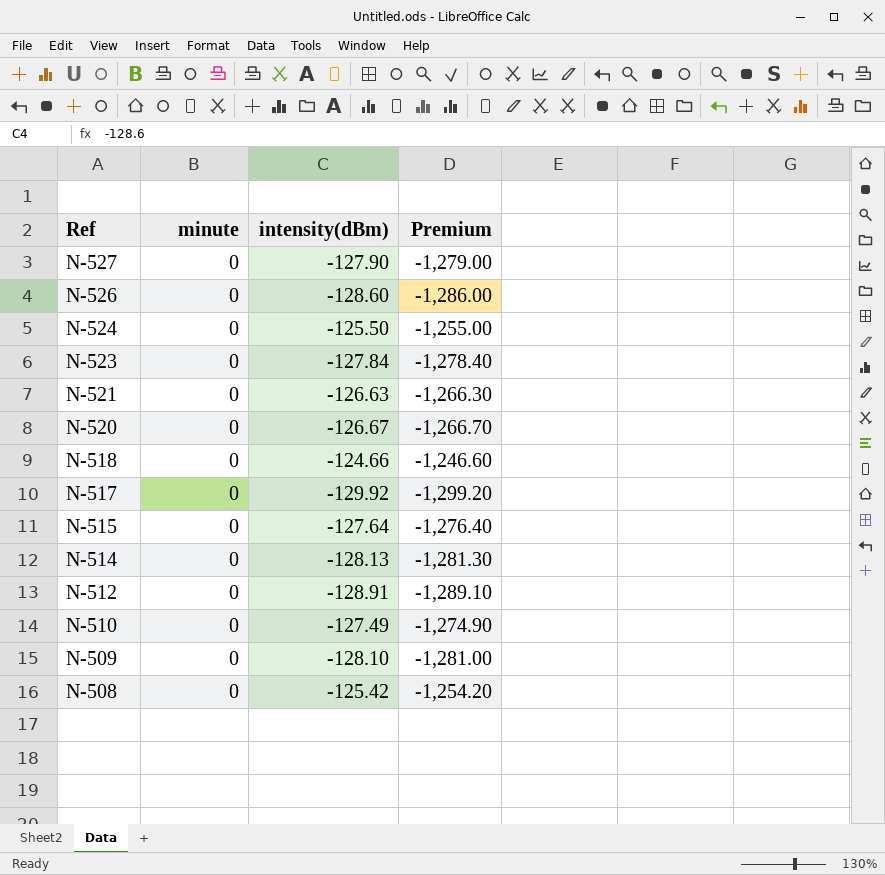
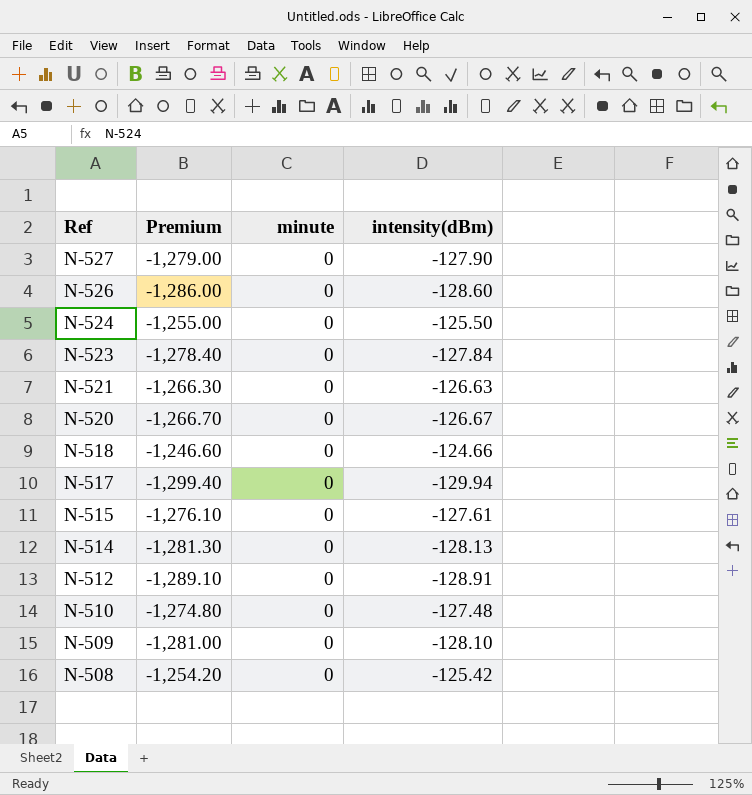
column Premium | position: 4 -> 2
N-517 | Premium: -1,299.20 -> -1,299.40
N-517 | intensity(dBm): -129.92 -> -129.94
N-515 | Premium: -1,276.40 -> -1,276.10
N-515 | intensity(dBm): -127.64 -> -127.61
N-510 | Premium: -1,274.90 -> -1,274.80
N-510 | intensity(dBm): -127.49 -> -127.48

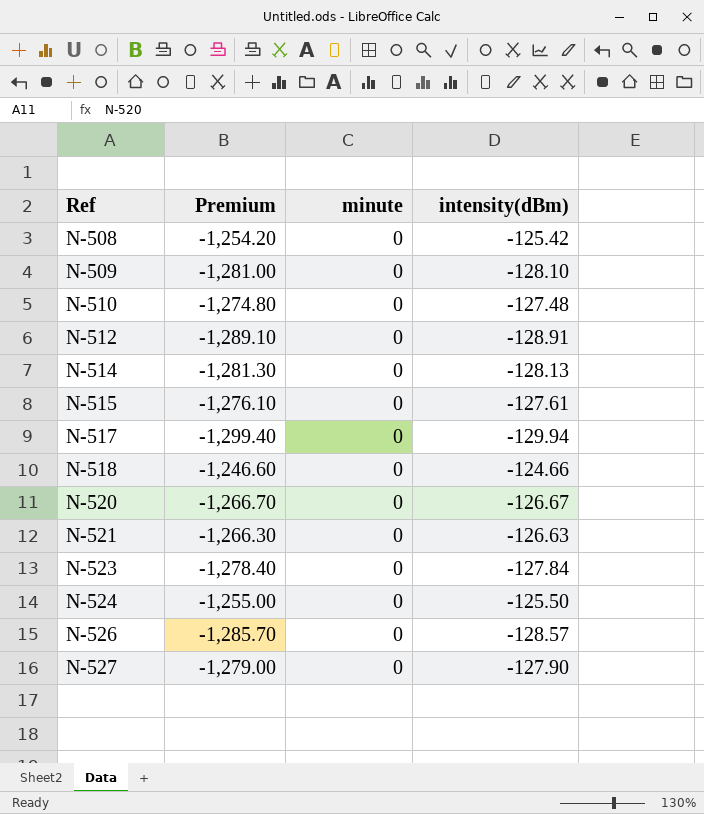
row order: Ref descending -> Ref ascending
N-526 | Premium: -1,286.00 -> -1,285.70
N-526 | intensity(dBm): -128.60 -> -128.57

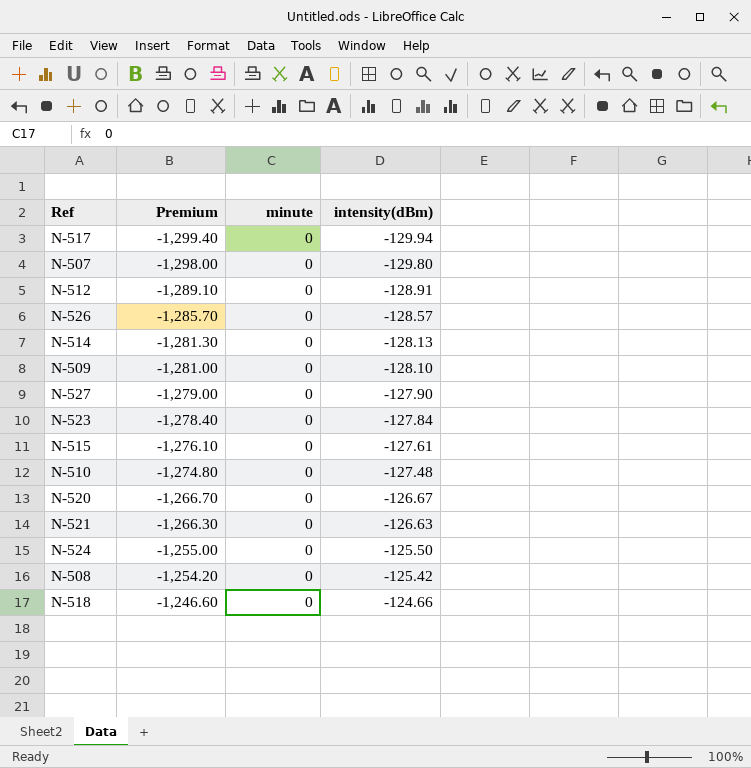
row order: Ref ascending -> Premium ascending
row N-507: none -> -1,298.00 | 0 | -129.80

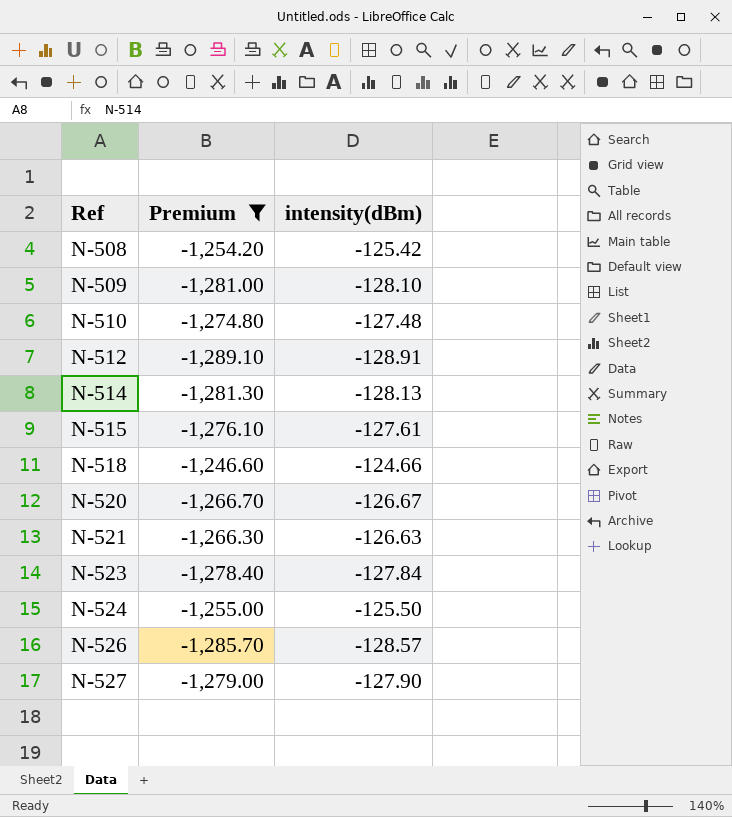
filter: none -> Premium >= -1,289.10
row order: Premium ascending -> Ref ascending
column minute | position: 3 -> none

